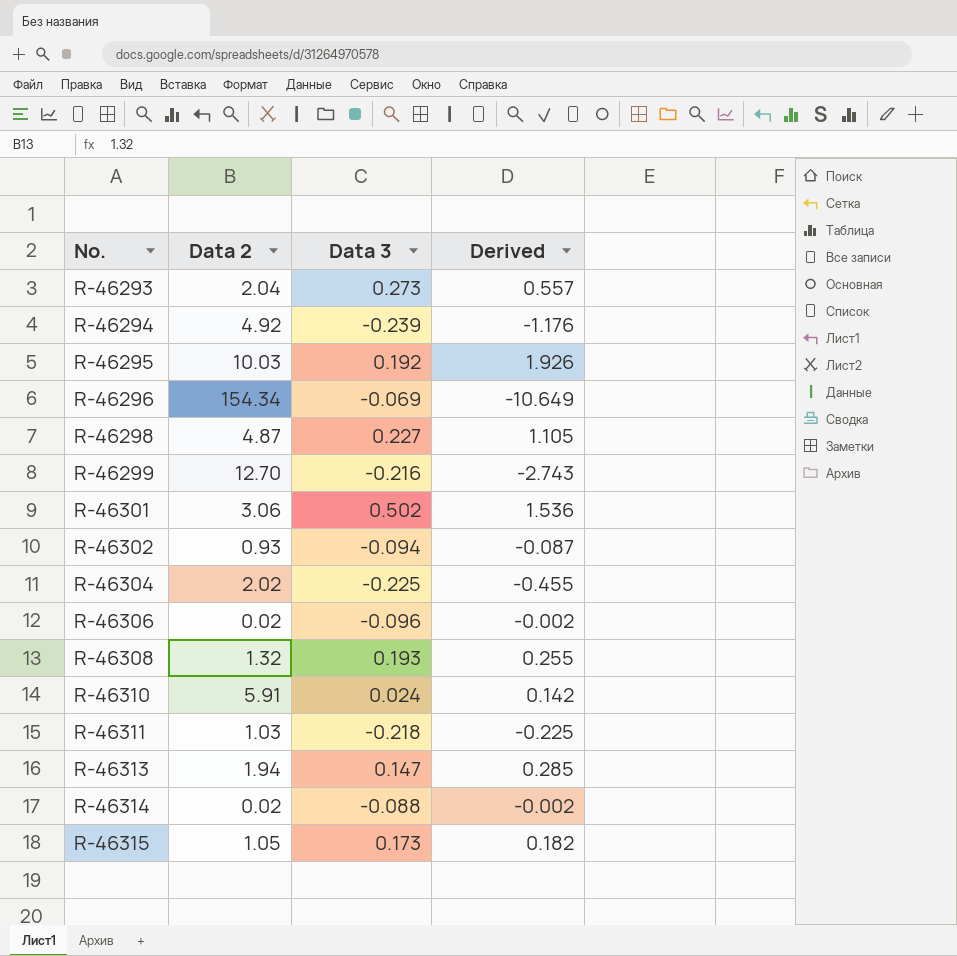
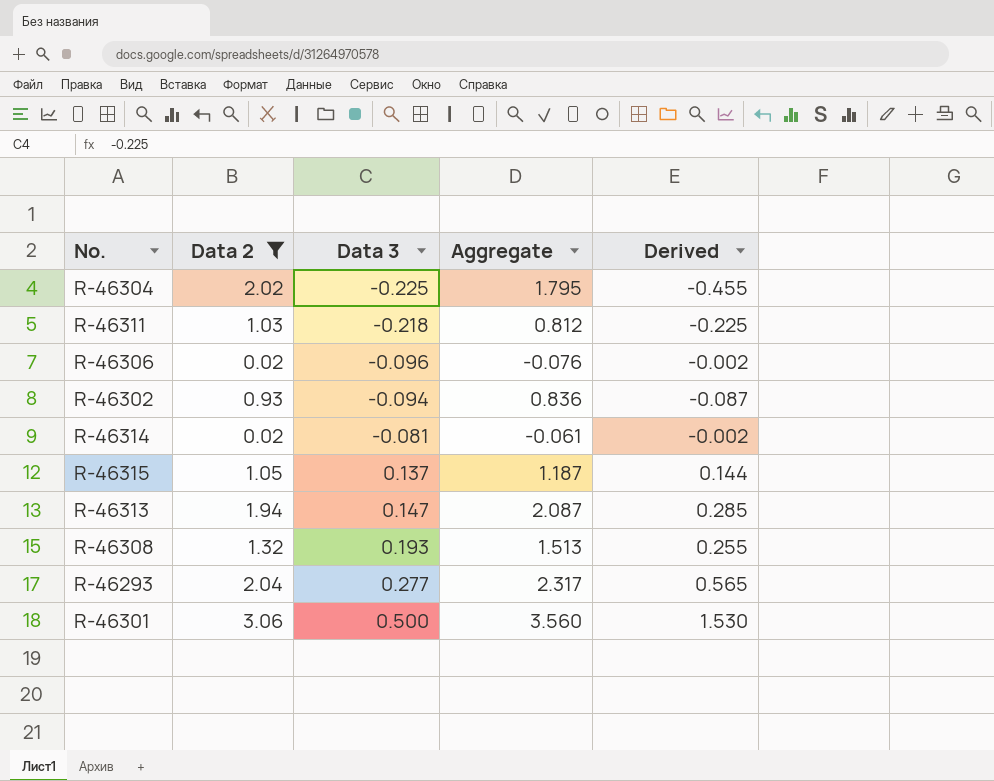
filter: none -> Data 2 <= 3.06
row order: No. ascending -> Data 3 ascending
column Aggregate | formula: none -> [Data 2] + [Data 3]
R-46314 | Data 3: -0.088 -> -0.081
R-46315 | Data 3: 0.173 -> 0.137
R-46315 | Derived: 0.182 -> 0.144
R-46293 | Data 3: 0.273 -> 0.277
R-46293 | Derived: 0.557 -> 0.565
R-46301 | Data 3: 0.502 -> 0.500
R-46301 | Derived: 1.536 -> 1.530

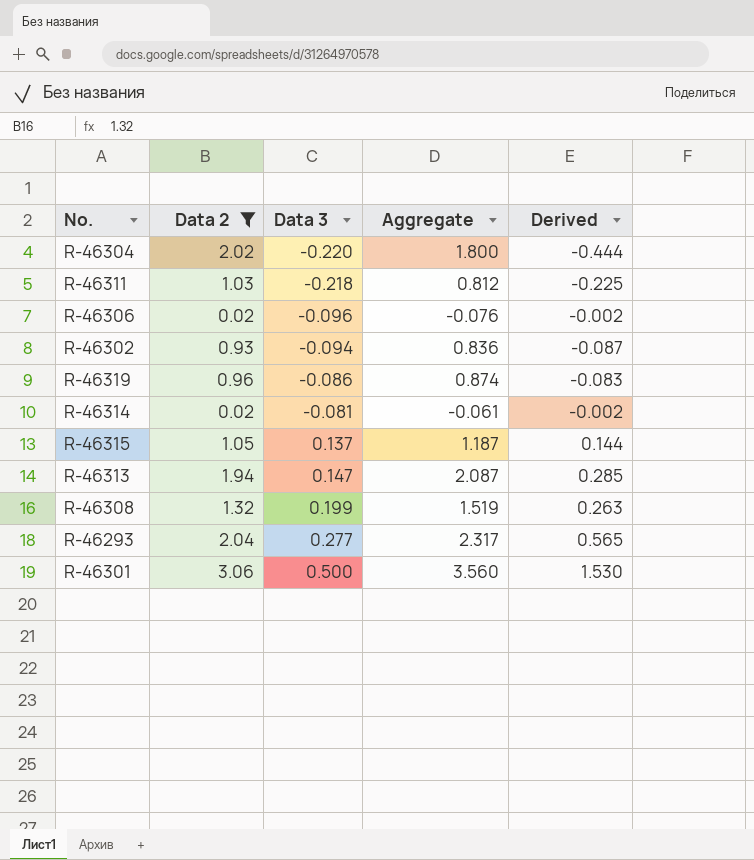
R-46304 | Data 3: -0.225 -> -0.220
R-46304 | Aggregate: 1.795 -> 1.800
R-46304 | Derived: -0.455 -> -0.444
row R-46319: none -> 0.96 | -0.086 | 0.874 | -0.083
R-46308 | Data 3: 0.193 -> 0.199
R-46308 | Aggregate: 1.513 -> 1.519
R-46308 | Derived: 0.255 -> 0.263

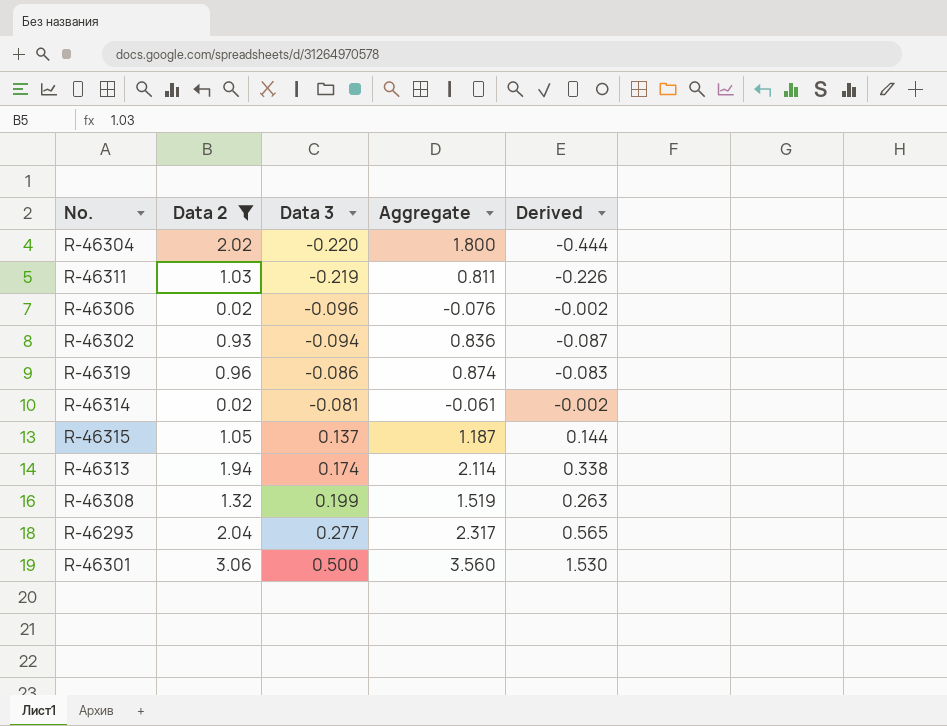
R-46311 | Data 3: -0.218 -> -0.219
R-46311 | Aggregate: 0.812 -> 0.811
R-46311 | Derived: -0.225 -> -0.226
R-46313 | Data 3: 0.147 -> 0.174
R-46313 | Aggregate: 2.087 -> 2.114
R-46313 | Derived: 0.285 -> 0.338

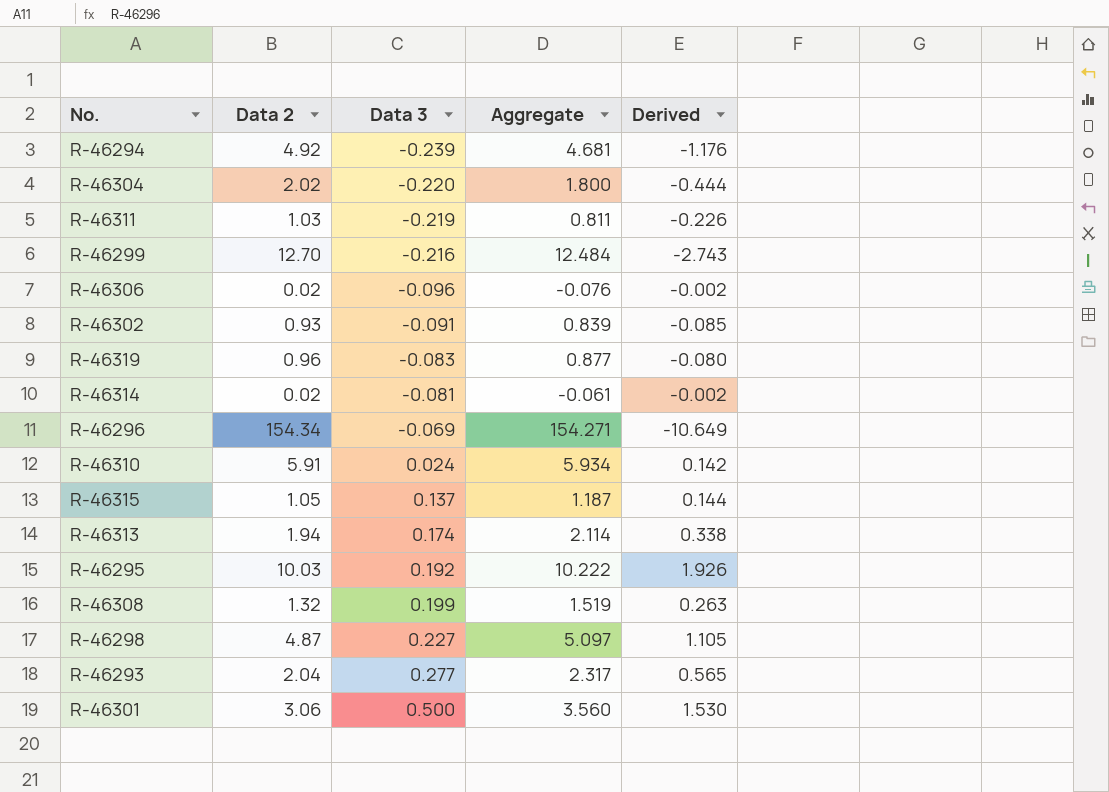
filter: Data 2 <= 3.06 -> none
R-46302 | Data 3: -0.094 -> -0.091
R-46302 | Aggregate: 0.836 -> 0.839
R-46302 | Derived: -0.087 -> -0.085
R-46319 | Data 3: -0.086 -> -0.083
R-46319 | Aggregate: 0.874 -> 0.877
R-46319 | Derived: -0.083 -> -0.080

